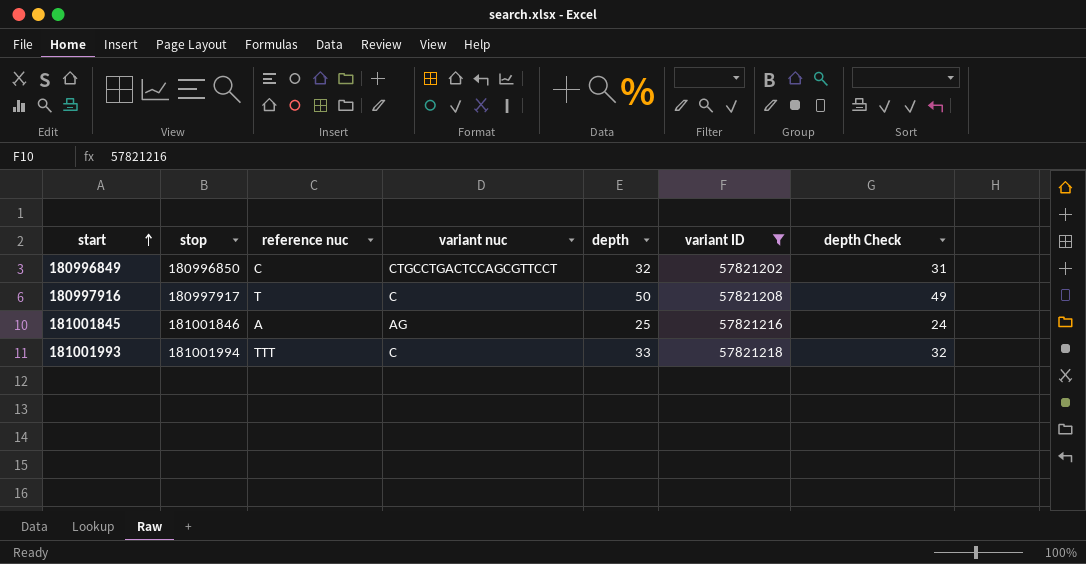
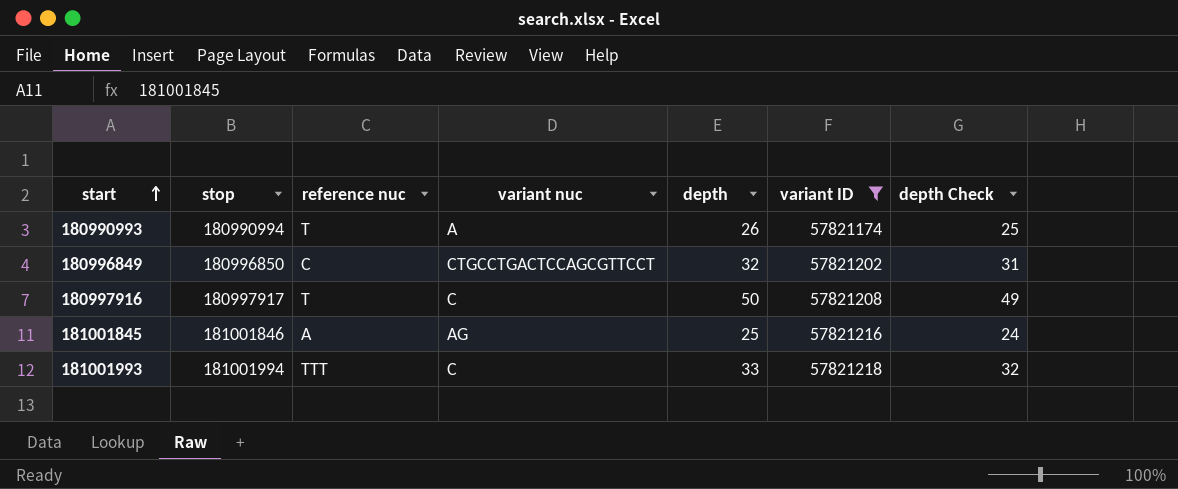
row 180990993: none -> 180990994 | T | A | 26 | 57821174 | 25

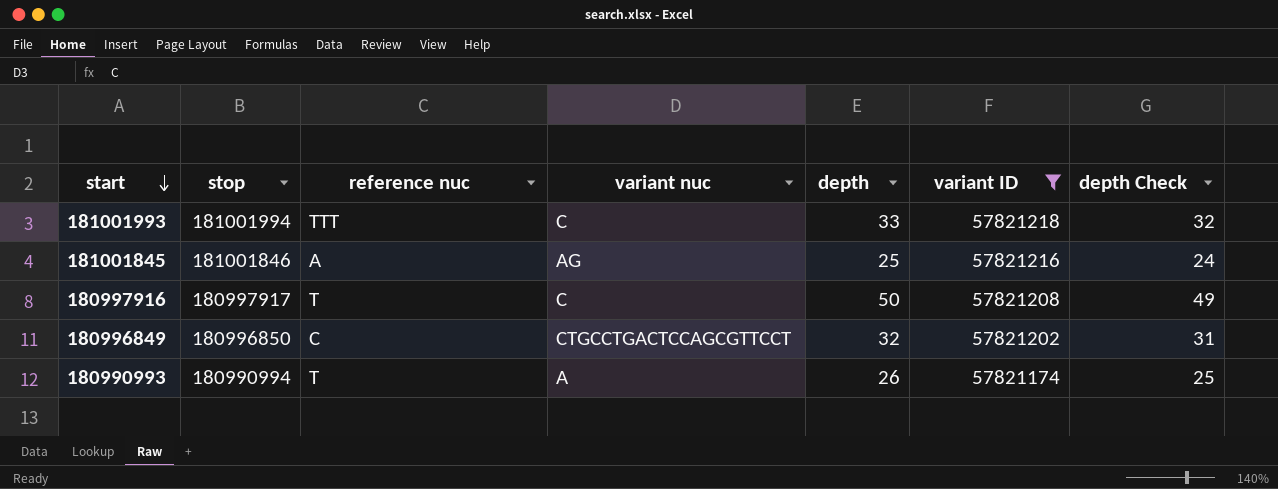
row order: start ascending -> start descending

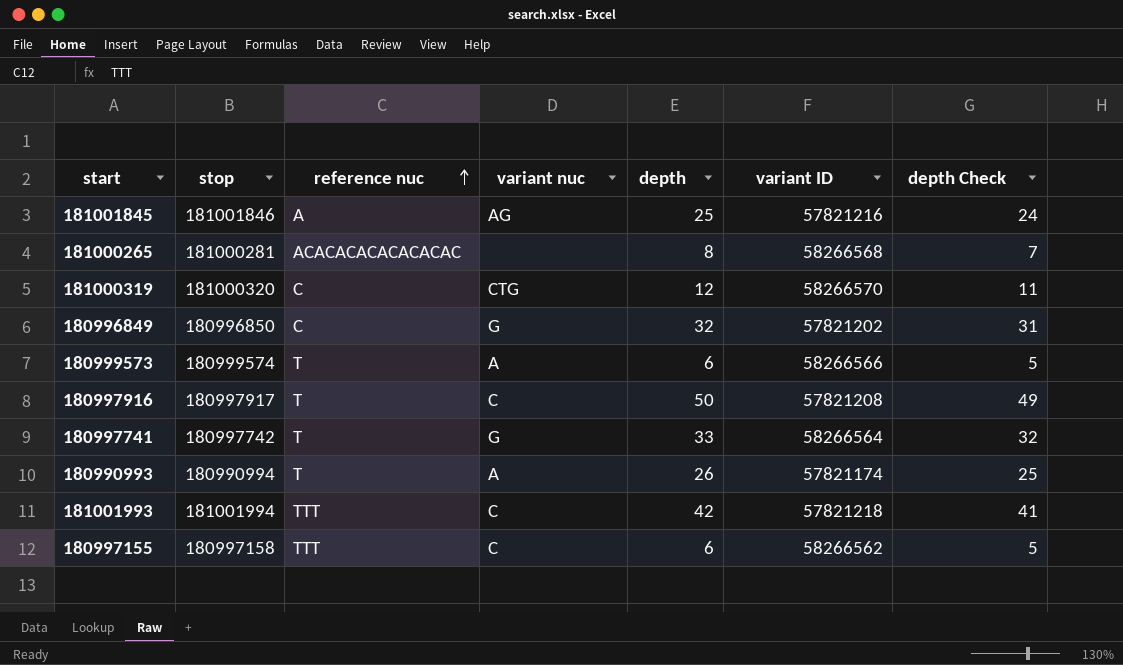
filter: variant ID <= 57821218 -> none
row order: start descending -> reference nuc ascending
180996849 | variant nuc: CTGCCTGACTCCAGCGTTCCT -> G
181001993 | depth: 33 -> 42
181001993 | depth Check: 32 -> 41

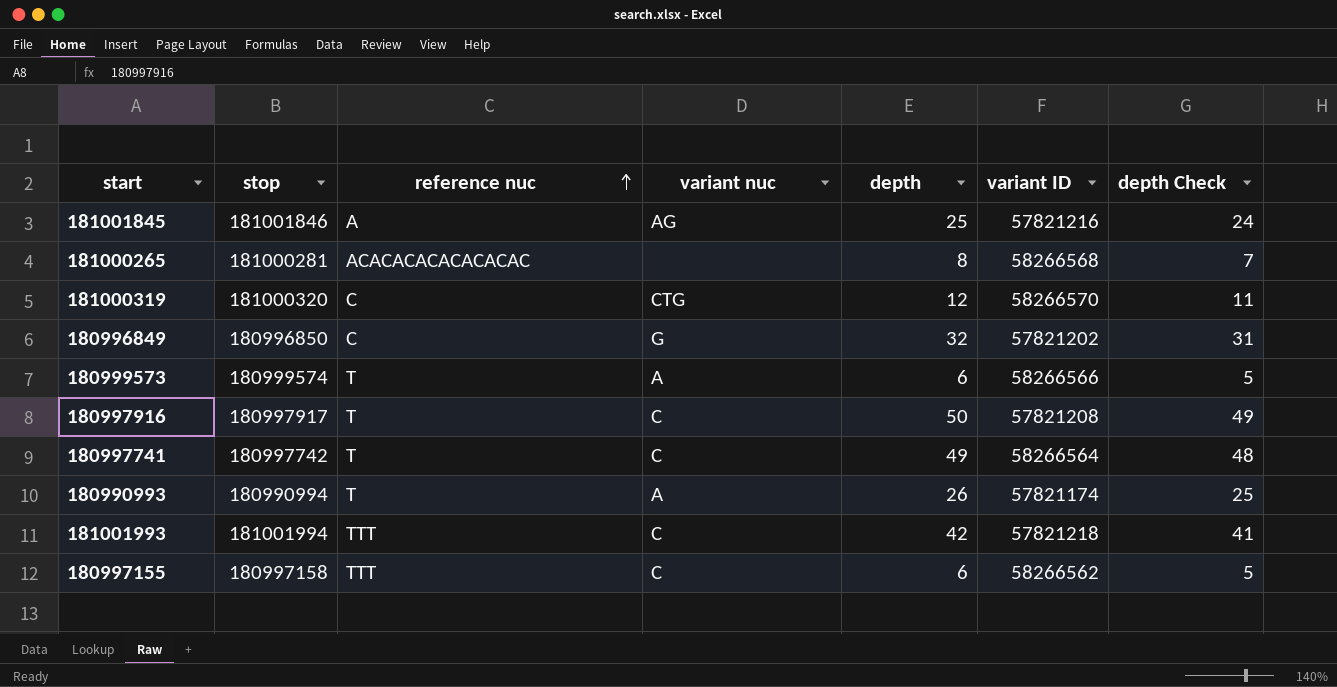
180997741 | variant nuc: G -> C
180997741 | depth: 33 -> 49
180997741 | depth Check: 32 -> 48

